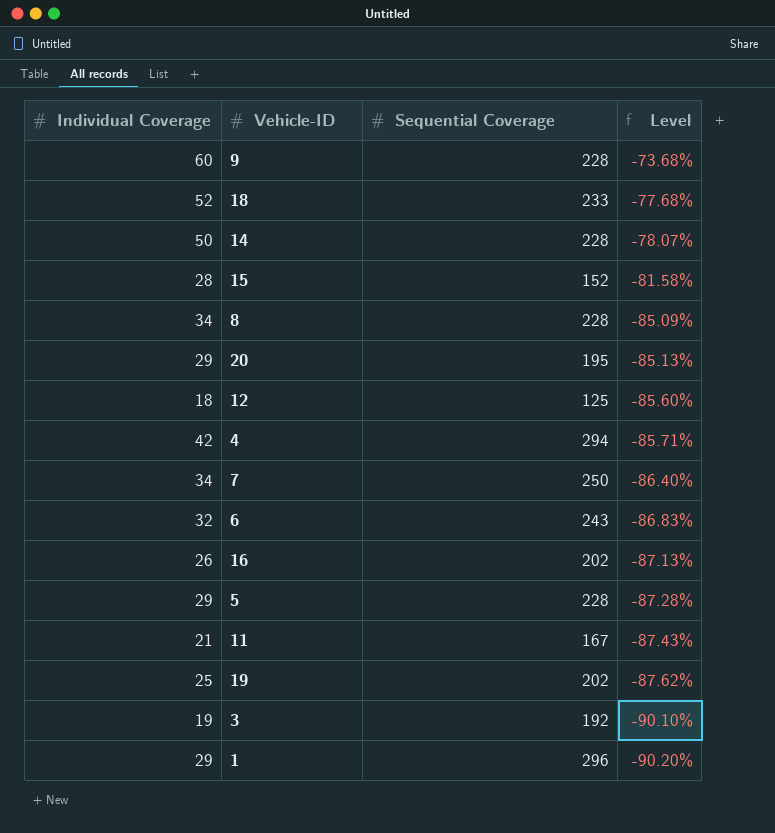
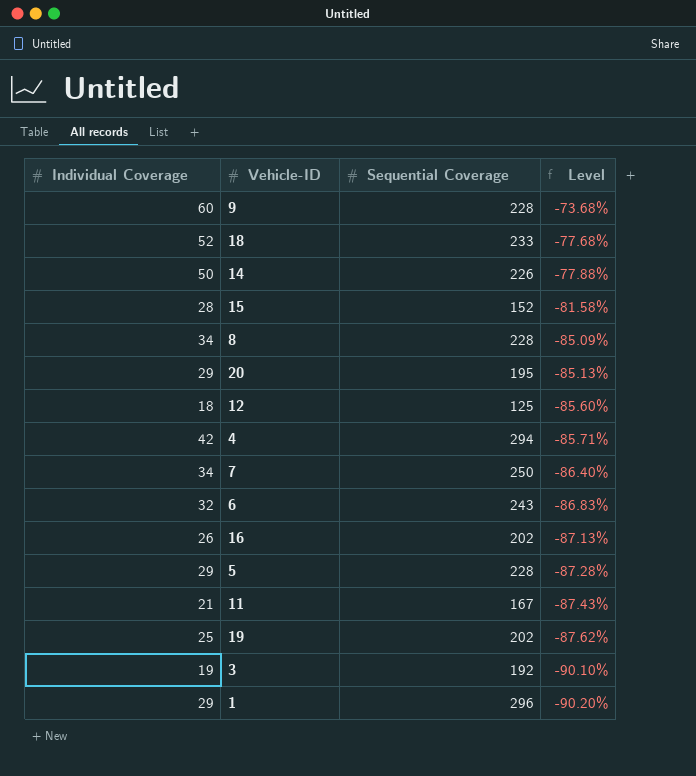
14 | Sequential Coverage: 228 -> 226
14 | Level: -78.07% -> -77.88%

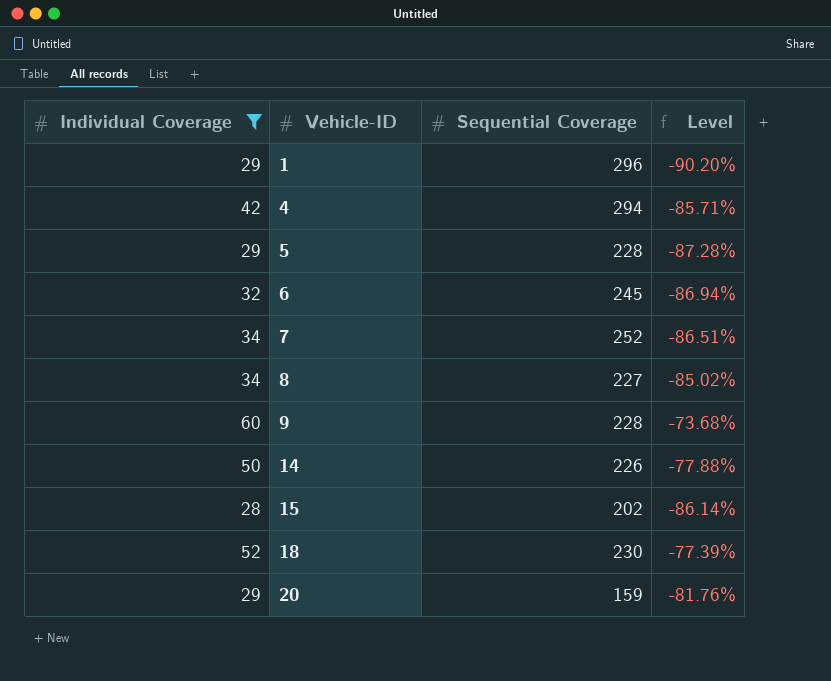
filter: none -> Individual Coverage >= 28
row order: Level descending -> Vehicle-ID ascending
6 | Sequential Coverage: 243 -> 245
6 | Level: -86.83% -> -86.94%
7 | Sequential Coverage: 250 -> 252
7 | Level: -86.40% -> -86.51%
8 | Sequential Coverage: 228 -> 227
8 | Level: -85.09% -> -85.02%
15 | Sequential Coverage: 152 -> 202
15 | Level: -81.58% -> -86.14%
18 | Sequential Coverage: 233 -> 230
18 | Level: -77.68% -> -77.39%
20 | Sequential Coverage: 195 -> 159
20 | Level: -85.13% -> -81.76%

